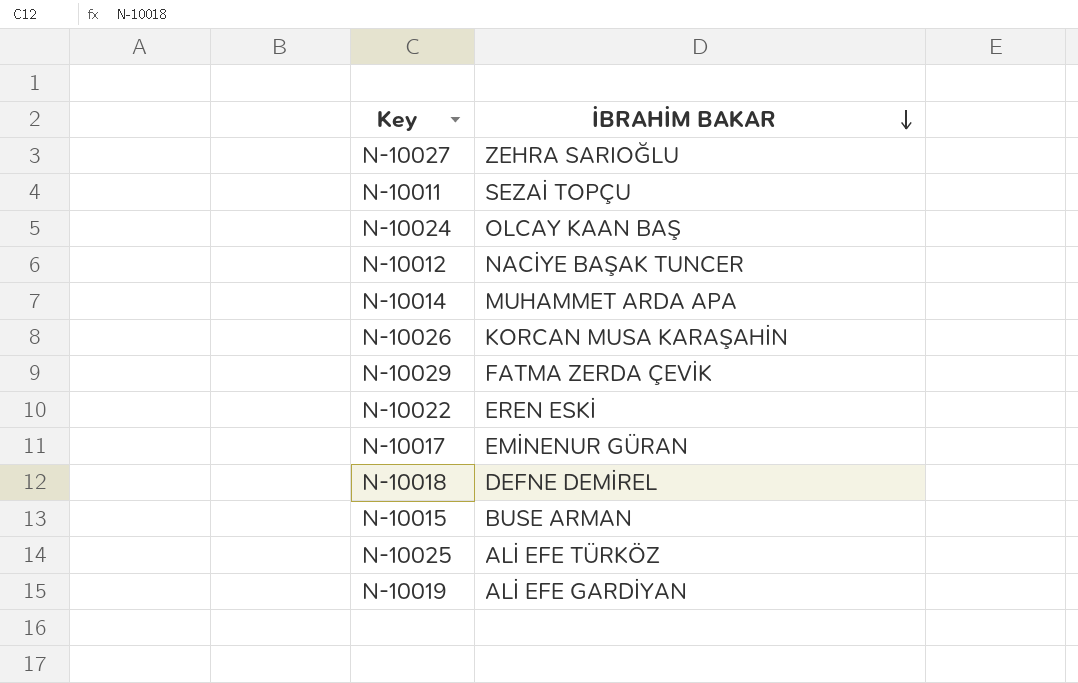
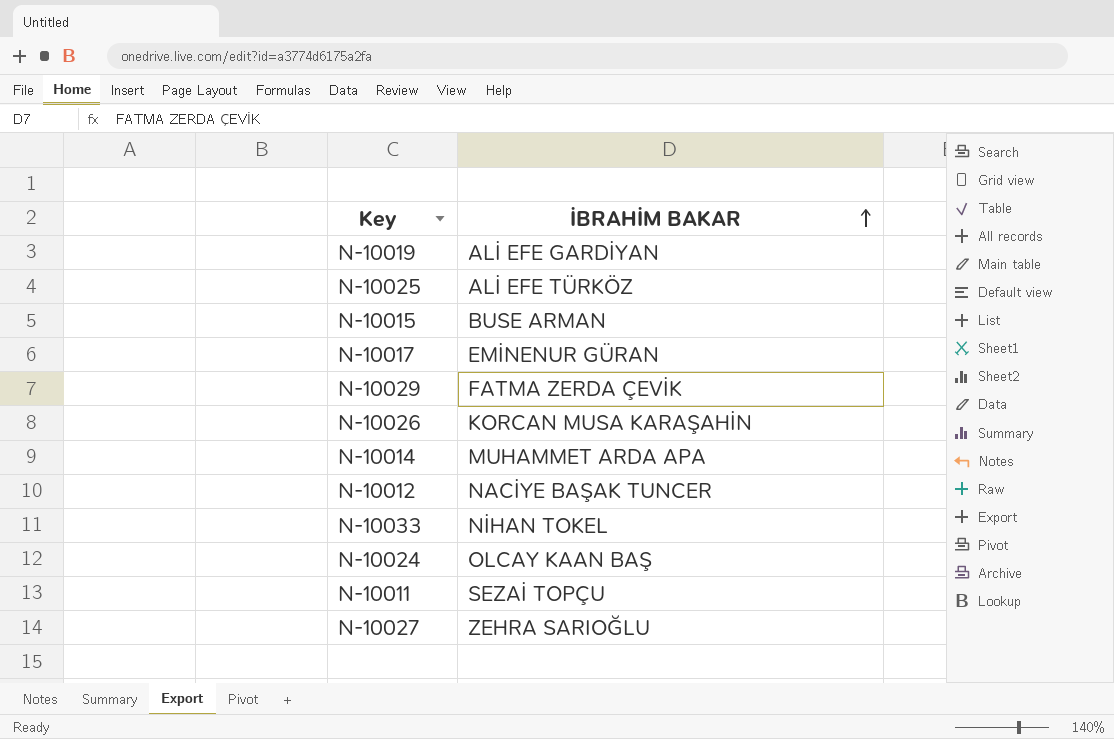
row order: İBRAHİM BAKAR descending -> İBRAHİM BAKAR ascending
row N-10022: EREN ESKİ -> none
row N-10018: DEFNE DEMİREL -> none
row N-10033: none -> NİHAN TOKEL

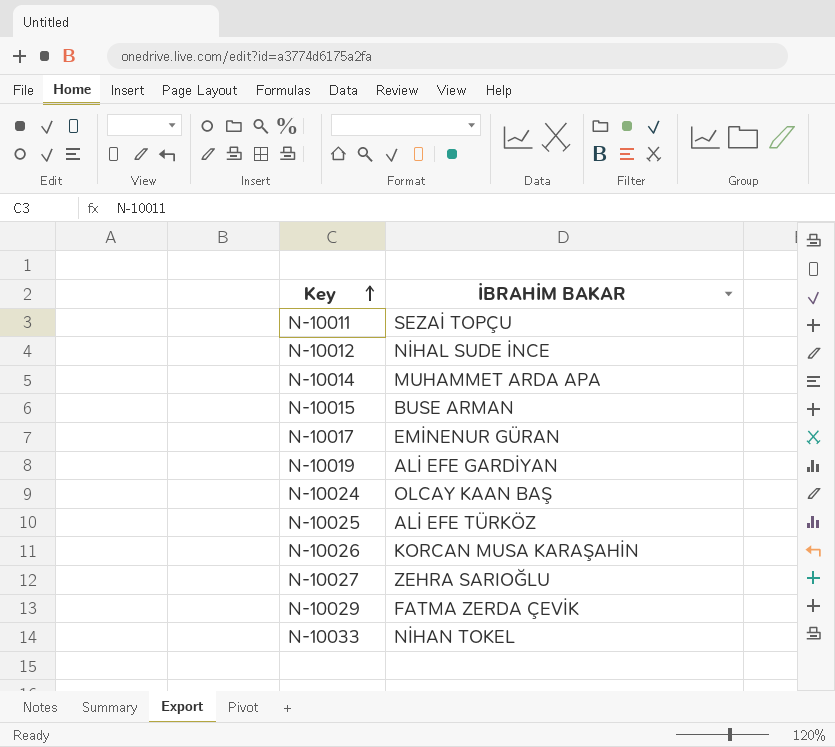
row order: İBRAHİM BAKAR ascending -> Key ascending
N-10012 | İBRAHİM BAKAR: NACİYE BAŞAK TUNCER -> NİHAL SUDE İNCE

